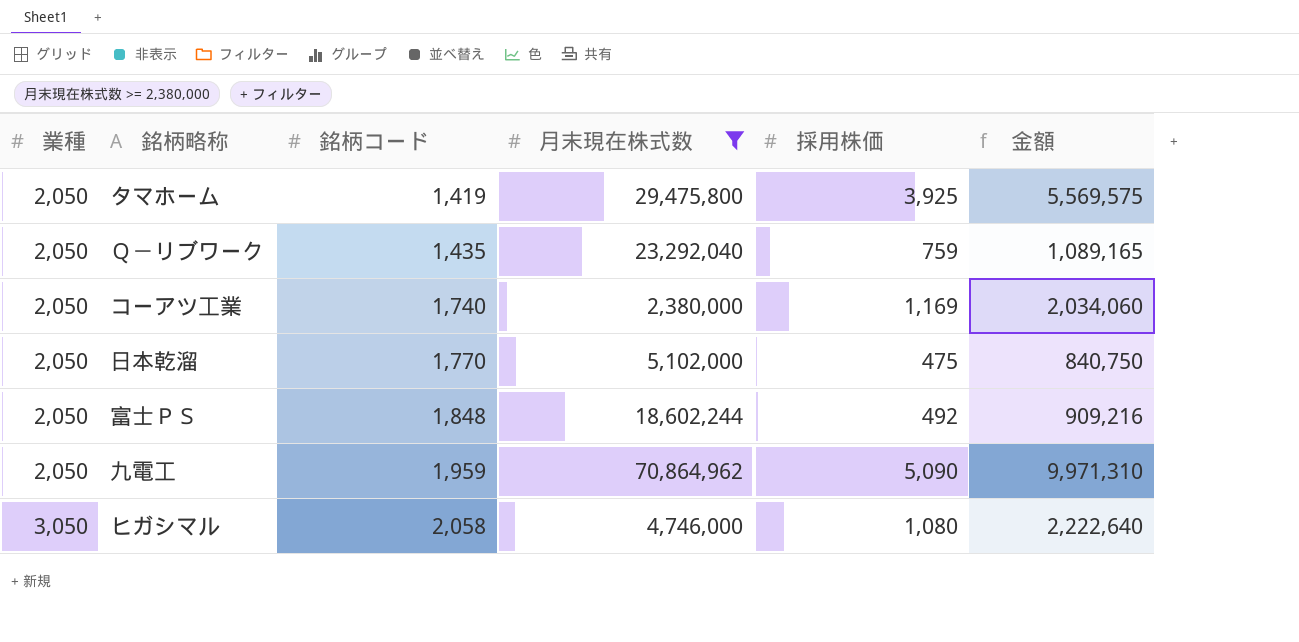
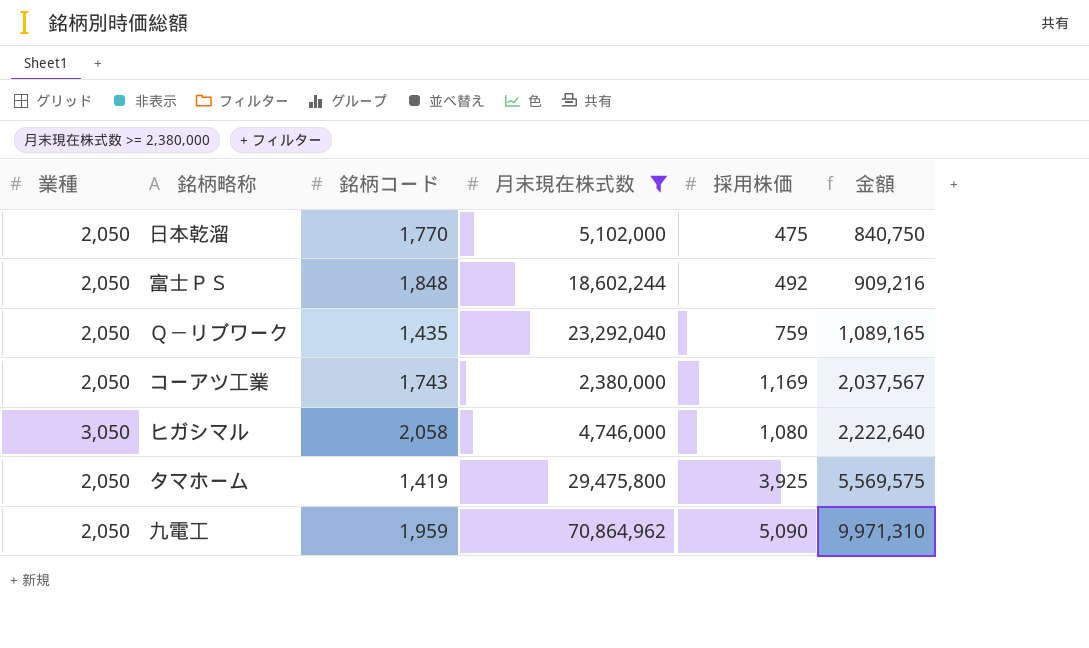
row order: 業種 ascending -> 金額 ascending
コーアツ工業 | 銘柄コード: 1,740 -> 1,743
コーアツ工業 | 金額: 2,034,060 -> 2,037,567

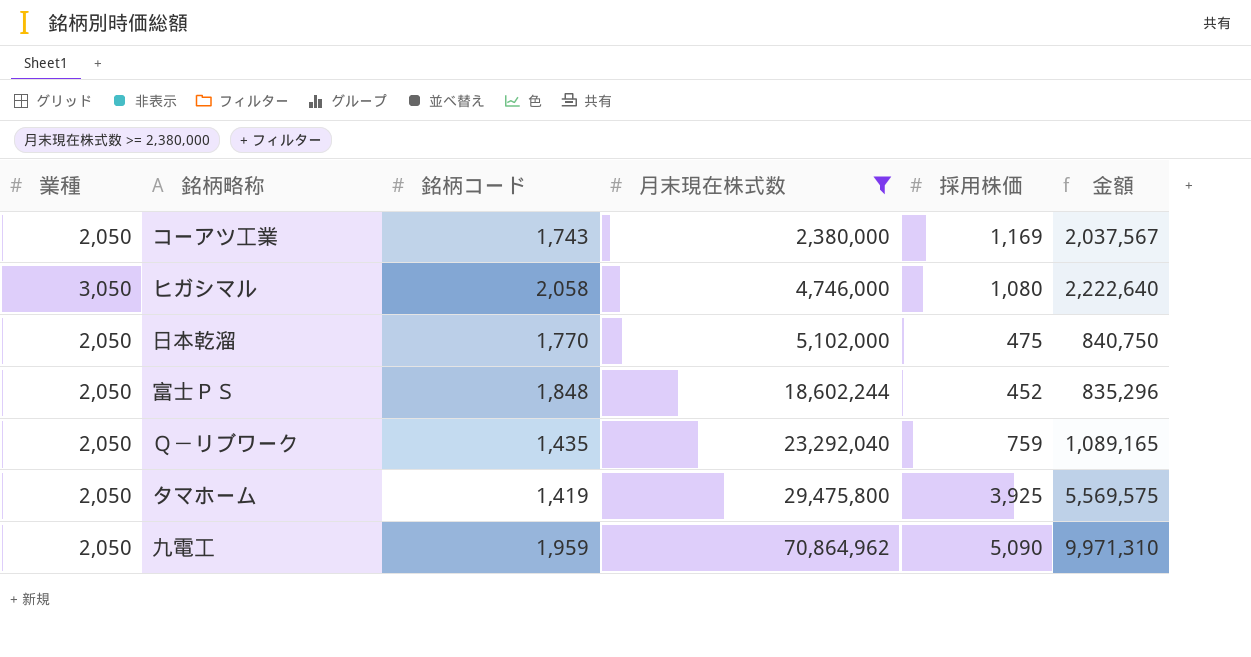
row order: 金額 ascending -> 月末現在株式数 ascending
富士ＰＳ | 採用株価: 492 -> 452
富士ＰＳ | 金額: 909,216 -> 835,296

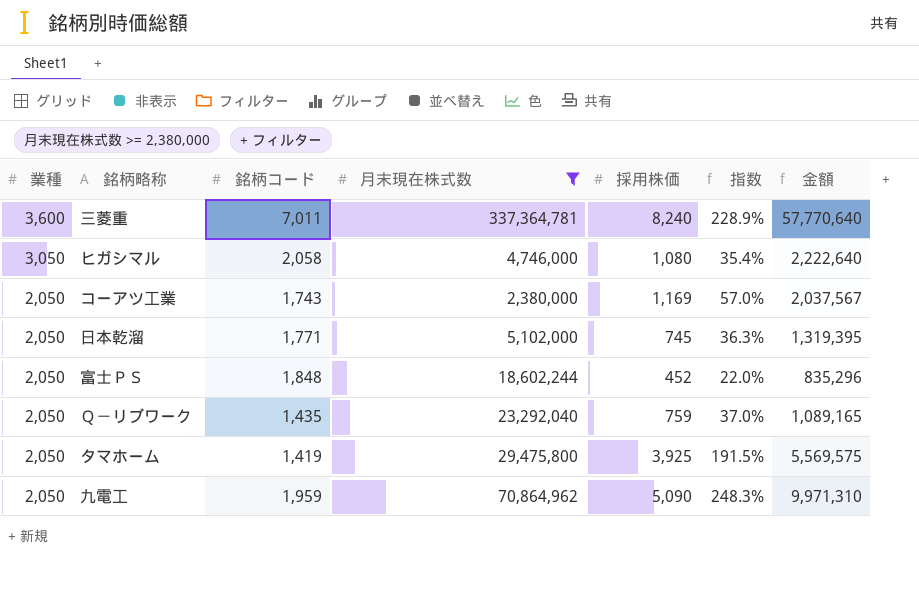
row order: 月末現在株式数 ascending -> 業種 descending
column 指数 | formula: none -> [採用株価] / [業種]
row 三菱重: none -> 3,600 | 7,011 | 337,364,781 | 8,240 | 228.9% | 57,770,640
日本乾溜 | 銘柄コード: 1,770 -> 1,771
日本乾溜 | 採用株価: 475 -> 745
日本乾溜 | 金額: 840,750 -> 1,319,395

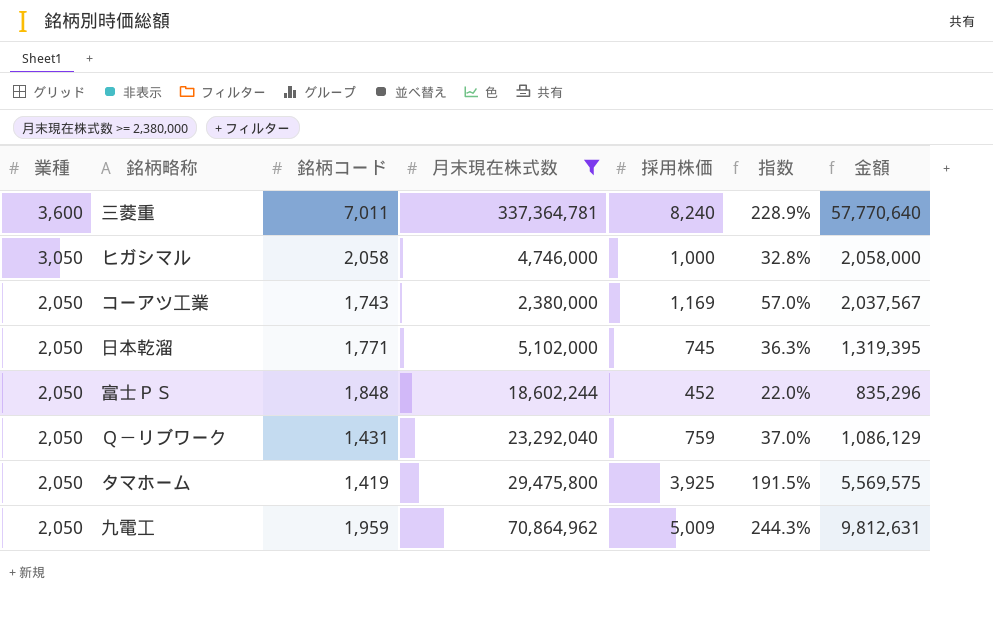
ヒガシマル | 採用株価: 1,080 -> 1,000
ヒガシマル | 指数: 35.4% -> 32.8%
ヒガシマル | 金額: 2,222,640 -> 2,058,000
Ｑ－リブワーク | 銘柄コード: 1,435 -> 1,431
Ｑ－リブワーク | 金額: 1,089,165 -> 1,086,129
九電工 | 採用株価: 5,090 -> 5,009
九電工 | 指数: 248.3% -> 244.3%
九電工 | 金額: 9,971,310 -> 9,812,631

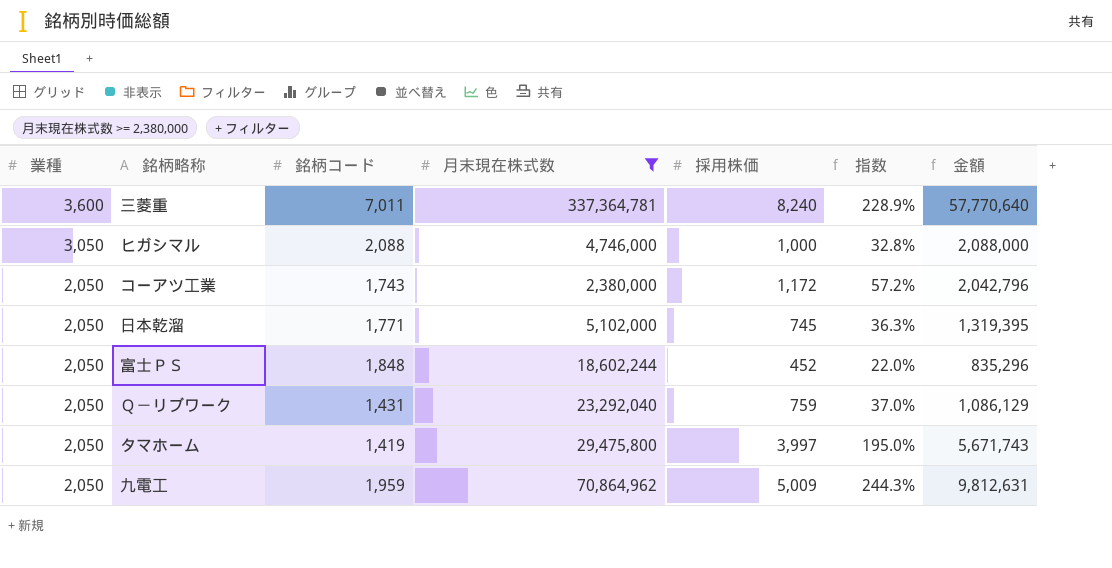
ヒガシマル | 銘柄コード: 2,058 -> 2,088
ヒガシマル | 金額: 2,058,000 -> 2,088,000
コーアツ工業 | 採用株価: 1,169 -> 1,172
コーアツ工業 | 指数: 57.0% -> 57.2%
コーアツ工業 | 金額: 2,037,567 -> 2,042,796
タマホーム | 採用株価: 3,925 -> 3,997
タマホーム | 指数: 191.5% -> 195.0%
タマホーム | 金額: 5,569,575 -> 5,671,743

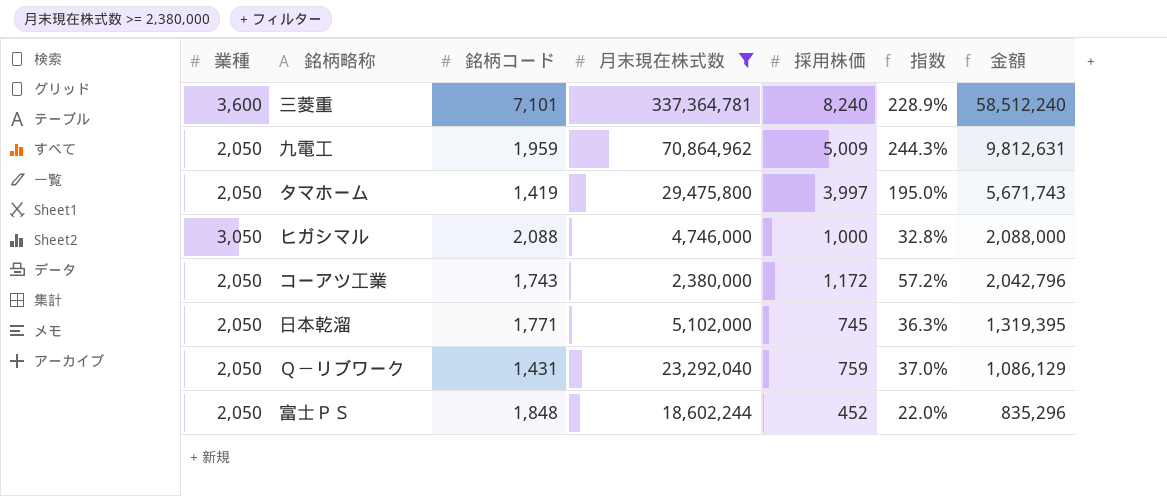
row order: 業種 descending -> 金額 descending
三菱重 | 銘柄コード: 7,011 -> 7,101
三菱重 | 金額: 57,770,640 -> 58,512,240

